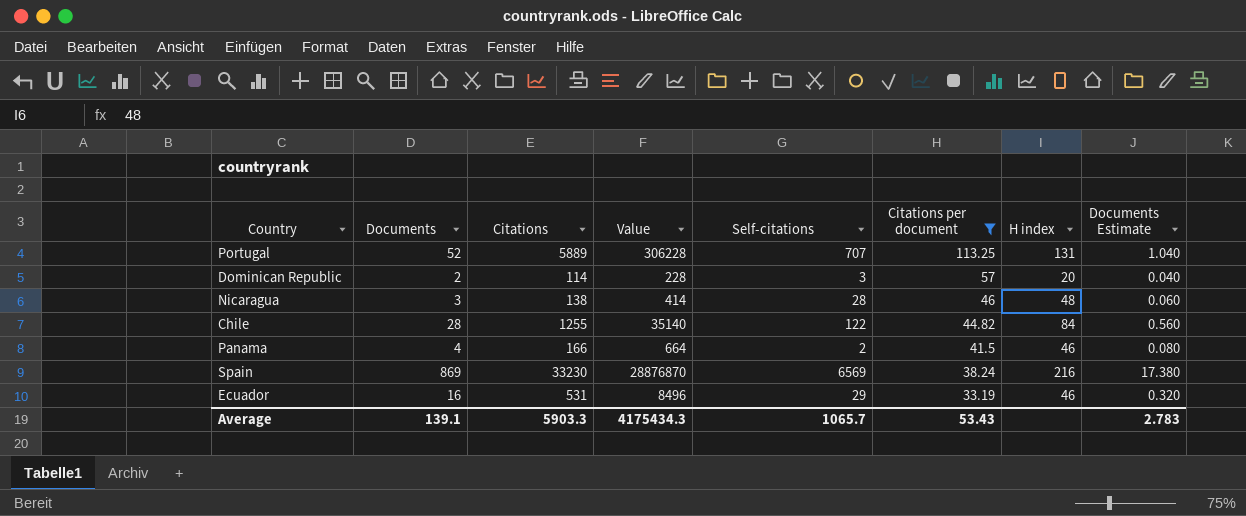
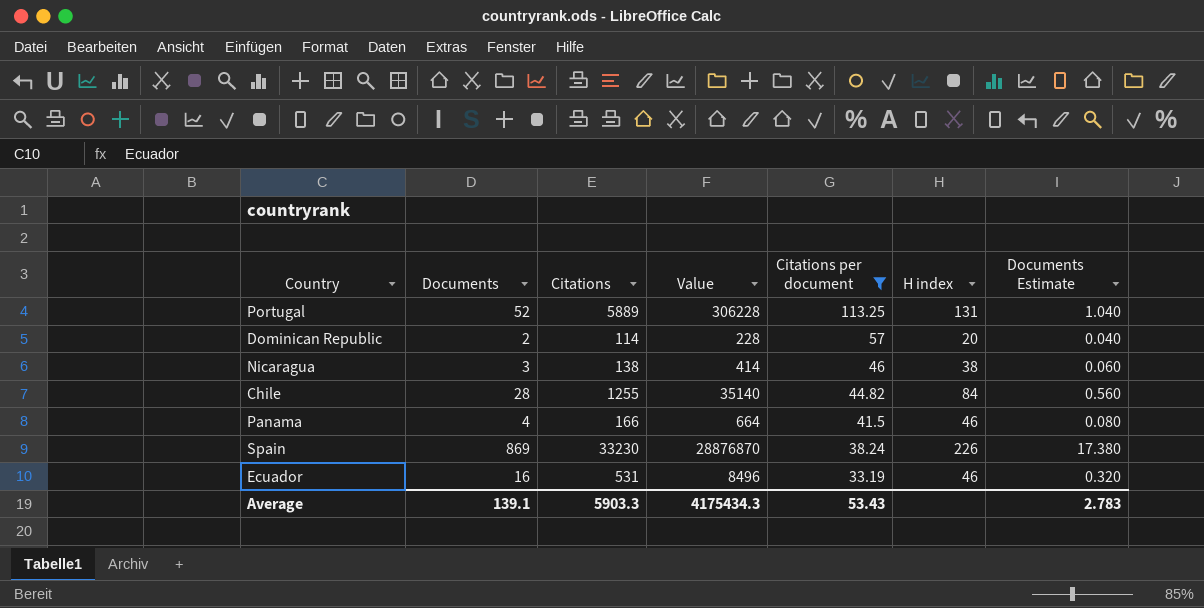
column Self-citations | position: 5 -> none
Nicaragua | H index: 48 -> 38
Spain | H index: 216 -> 226

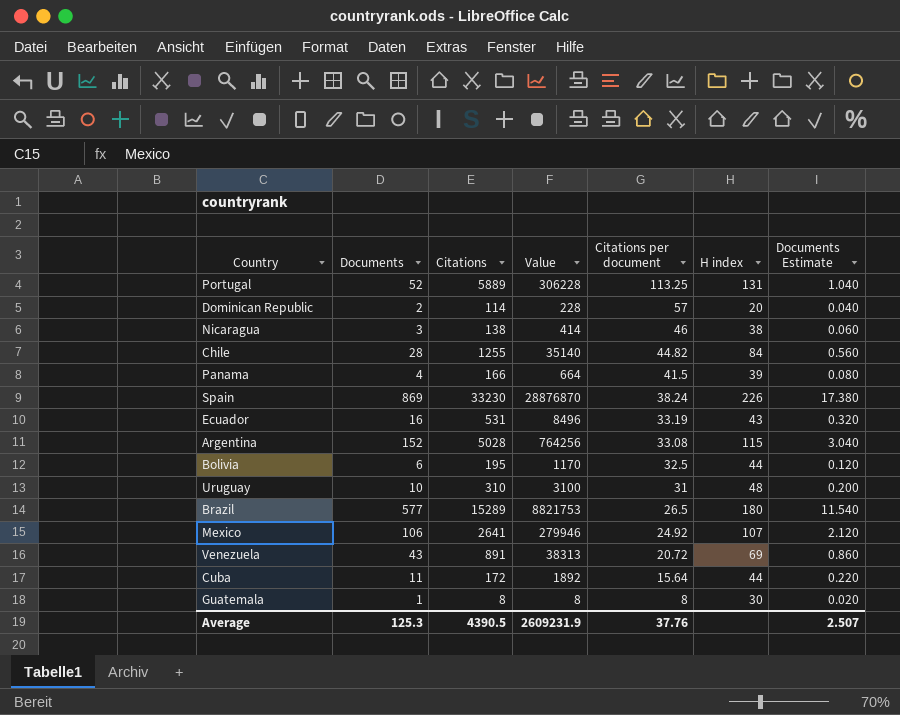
filter: Citations per document >= 33.19 -> none
Panama | H index: 46 -> 39
Ecuador | H index: 46 -> 43
Average | Documents: 139.1 -> 125.3
Average | Citations: 5903.3 -> 4390.5
Average | Value: 4175434.3 -> 2609231.9
Average | Citations per document: 53.43 -> 37.76
Average | Documents Estimate: 2.783 -> 2.507

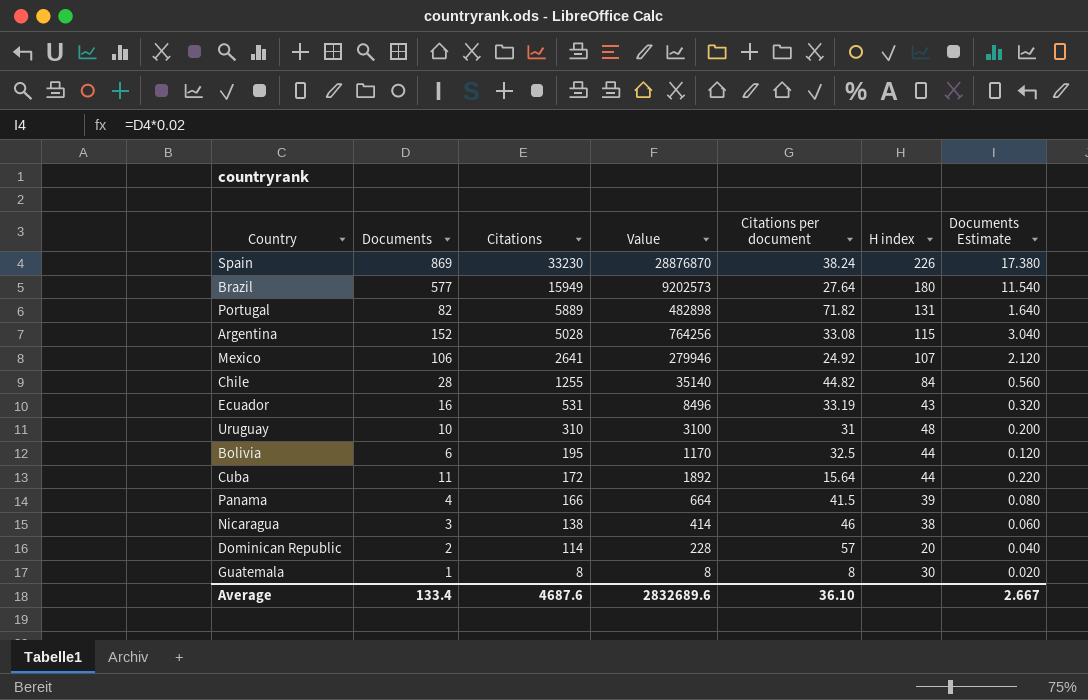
row order: Citations per document descending -> Citations descending
row Venezuela: 43 | 891 | 38313 | 20.72 | 69 | 0.860 -> none
Brazil | Citations: 15289 -> 15949
Brazil | Value: 8821753 -> 9202573
Brazil | Citations per document: 26.5 -> 27.64
Portugal | Documents: 52 -> 82
Portugal | Value: 306228 -> 482898
Portugal | Citations per document: 113.25 -> 71.82
Portugal | Documents Estimate: 1.040 -> 1.640
Average | Documents: 125.3 -> 133.4
Average | Citations: 4390.5 -> 4687.6
Average | Value: 2609231.9 -> 2832689.6
Average | Citations per document: 37.76 -> 36.10
Average | Documents Estimate: 2.507 -> 2.667

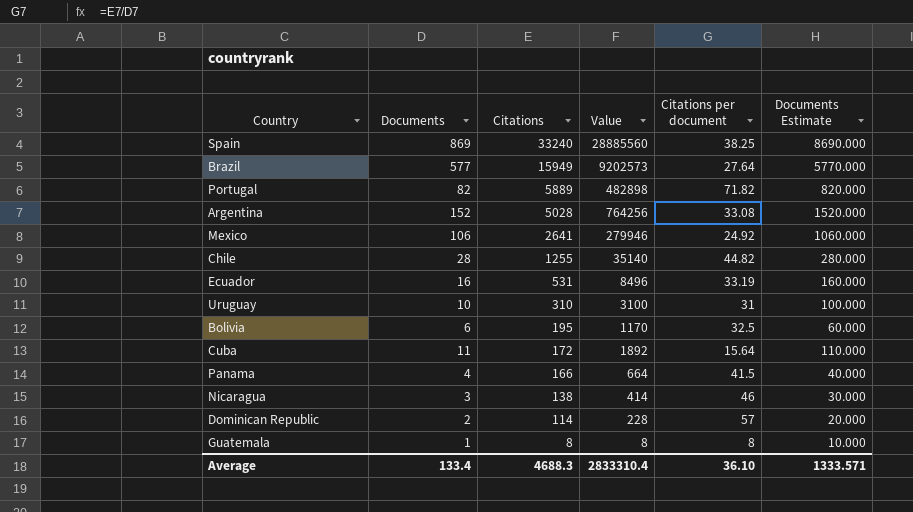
column H index | position: 6 -> none
column Documents Estimate | formula: [Documents] * 0.02 -> [Documents] * 10
Spain | Citations: 33230 -> 33240
Spain | Value: 28876870 -> 28885560
Spain | Citations per document: 38.24 -> 38.25
Average | Citations: 4687.6 -> 4688.3
Average | Value: 2832689.6 -> 2833310.4
Average | Documents Estimate: 2.667 -> 1333.571

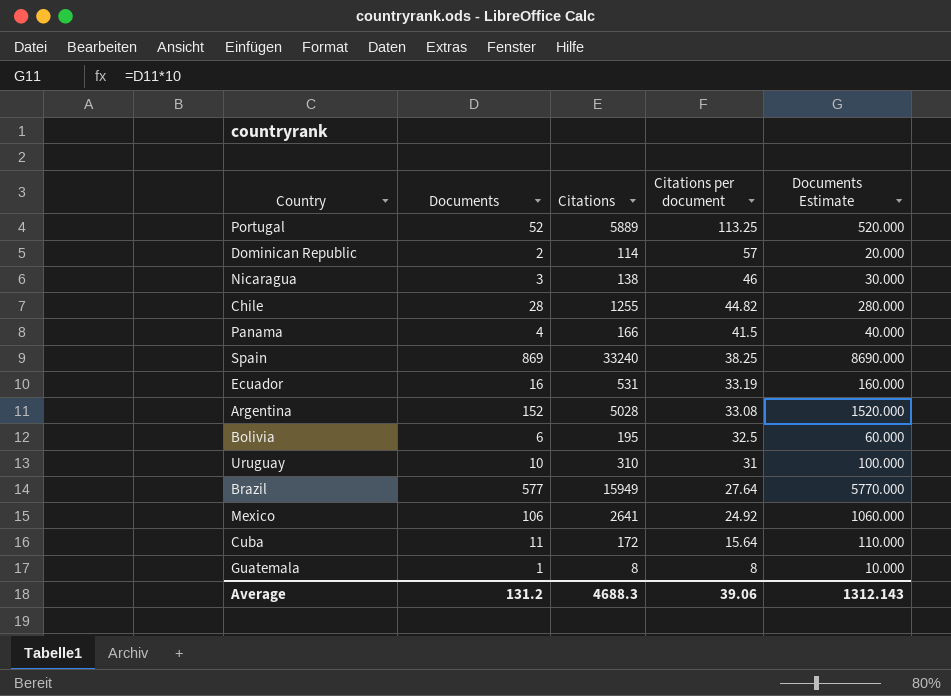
row order: Citations descending -> Citations per document descending
column Value | formula: [Documents] * [Citations] -> none
Portugal | Documents: 82 -> 52
Portugal | Citations per document: 71.82 -> 113.25
Portugal | Documents Estimate: 820.000 -> 520.000
Average | Documents: 133.4 -> 131.2
Average | Citations per document: 36.10 -> 39.06
Average | Documents Estimate: 1333.571 -> 1312.143

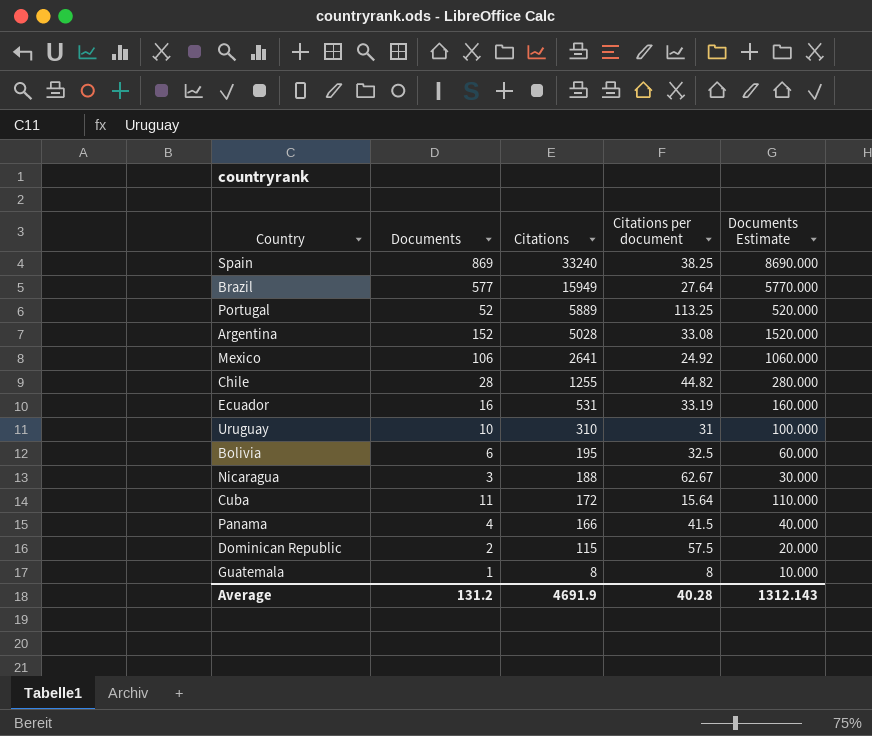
row order: Citations per document descending -> Citations descending
Nicaragua | Citations: 138 -> 188
Nicaragua | Citations per document: 46 -> 62.67
Dominican Republic | Citations: 114 -> 115
Dominican Republic | Citations per document: 57 -> 57.5
Average | Citations: 4688.3 -> 4691.9
Average | Citations per document: 39.06 -> 40.28

